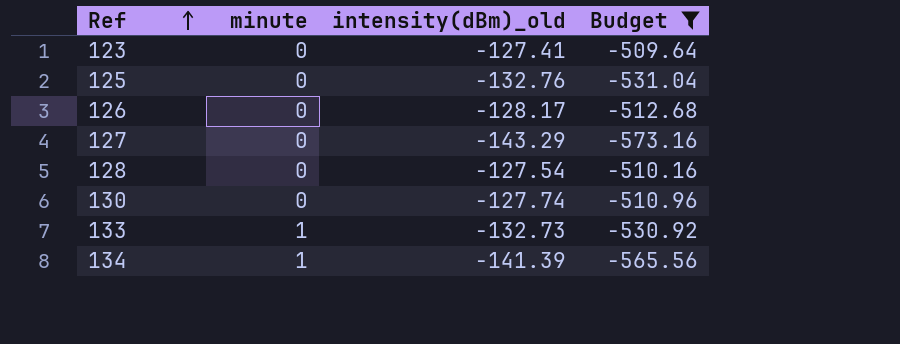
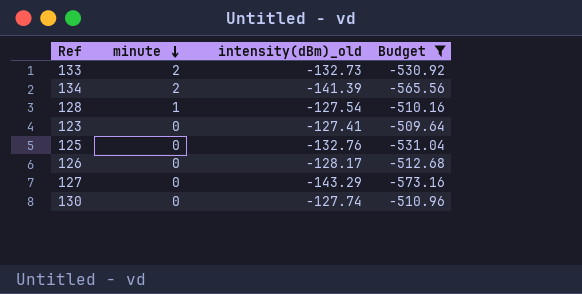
row order: Ref ascending -> minute descending
133 | minute: 1 -> 2
134 | minute: 1 -> 2
128 | minute: 0 -> 1

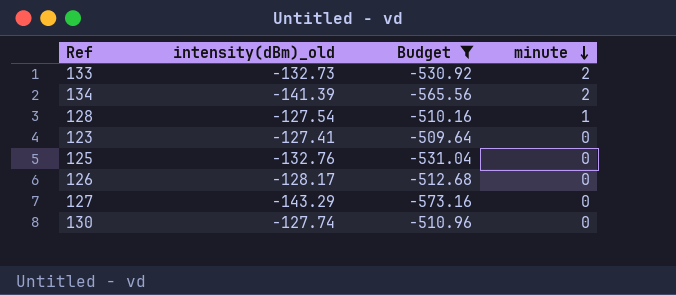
column minute | position: 2 -> 4

